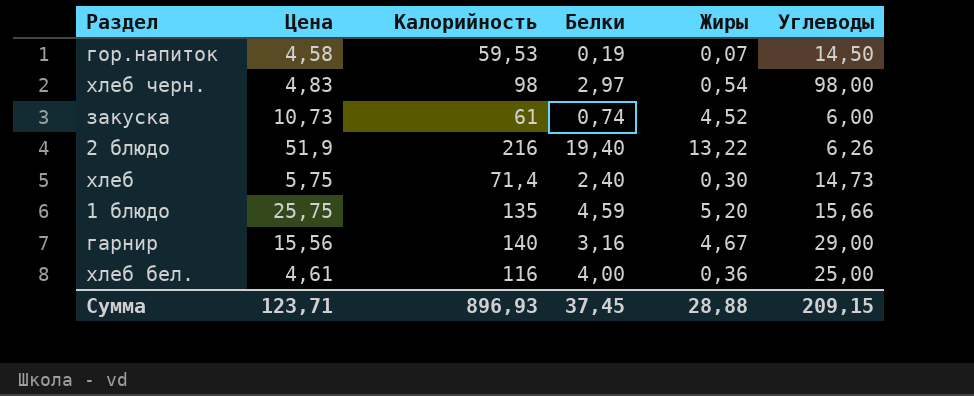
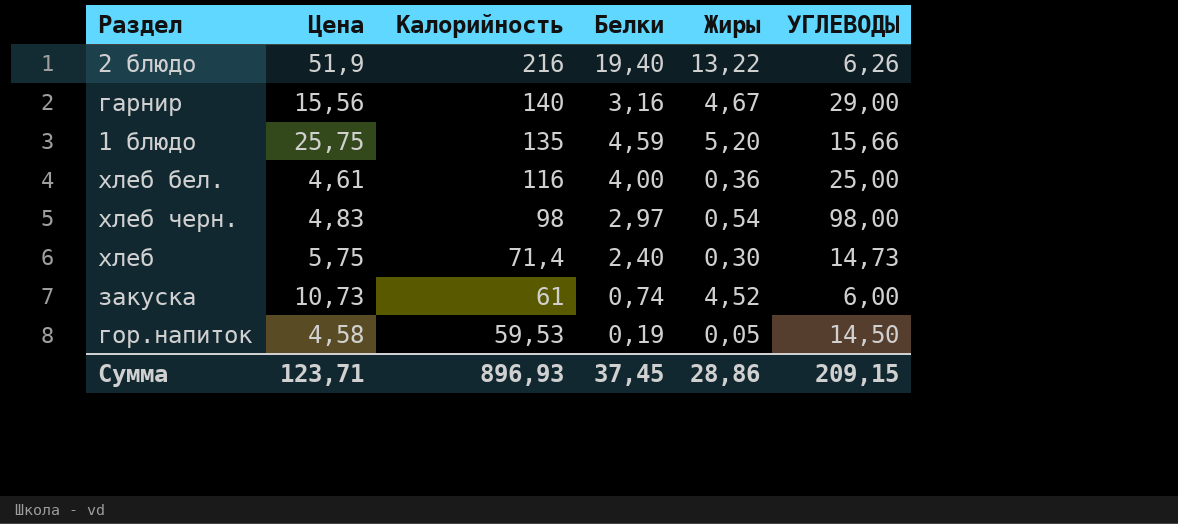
row order: none -> Калорийность descending
column name: Углеводы -> УГЛЕВОДЫ
гор.напиток | Жиры: 0,07 -> 0,05
Сумма | Жиры: 28,88 -> 28,86

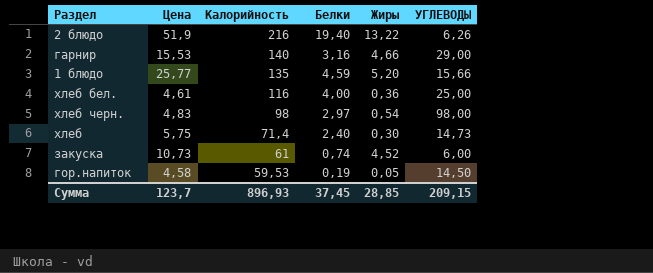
гарнир | Цена: 15,56 -> 15,53
гарнир | Жиры: 4,67 -> 4,66
1 блюдо | Цена: 25,75 -> 25,77
Сумма | Цена: 123,71 -> 123,7
Сумма | Жиры: 28,86 -> 28,85

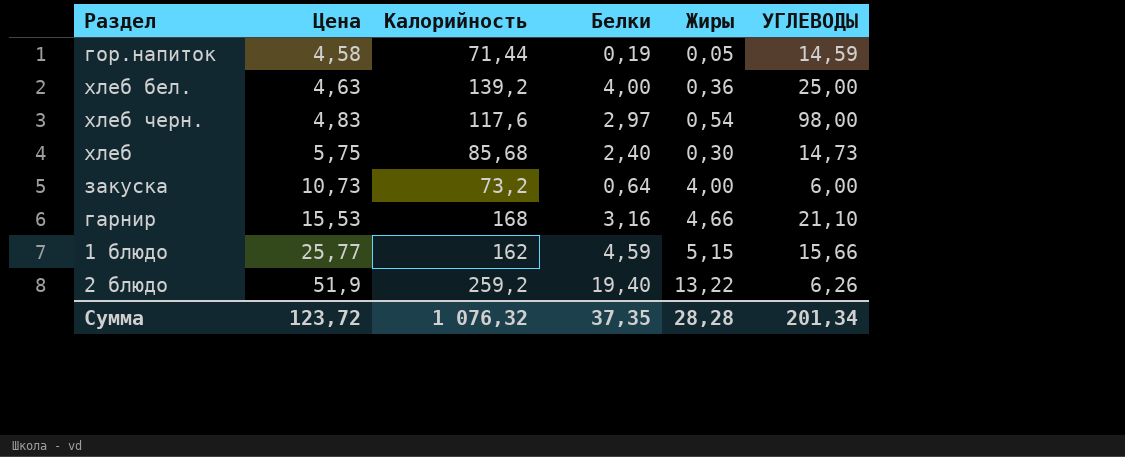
row order: Калорийность descending -> Цена ascending
гор.напиток | Калорийность: 59,53 -> 71,44
гор.напиток | УГЛЕВОДЫ: 14,50 -> 14,59
хлеб бел. | Цена: 4,61 -> 4,63
хлеб бел. | Калорийность: 116 -> 139,2
хлеб черн. | Калорийность: 98 -> 117,6
хлеб | Калорийность: 71,4 -> 85,68
закуска | Калорийность: 61 -> 73,2
закуска | Белки: 0,74 -> 0,64
закуска | Жиры: 4,52 -> 4,00
гарнир | Калорийность: 140 -> 168
гарнир | УГЛЕВОДЫ: 29,00 -> 21,10
1 блюдо | Калорийность: 135 -> 162
1 блюдо | Жиры: 5,20 -> 5,15
2 блюдо | Калорийность: 216 -> 259,2
Сумма | Цена: 123,7 -> 123,72
Сумма | Калорийность: 896,93 -> 1 076,32
Сумма | Белки: 37,45 -> 37,35
Сумма | Жиры: 28,85 -> 28,28
Сумма | УГЛЕВОДЫ: 209,15 -> 201,34

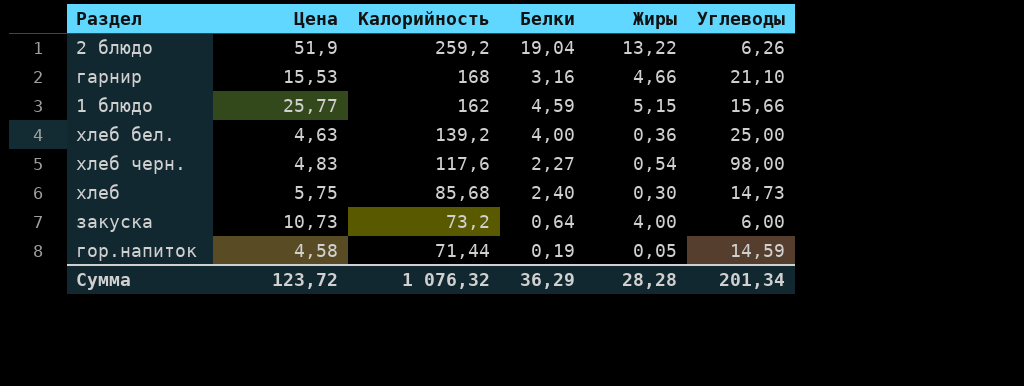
row order: Цена ascending -> Калорийность descending
column name: УГЛЕВОДЫ -> Углеводы
2 блюдо | Белки: 19,40 -> 19,04
хлеб черн. | Белки: 2,97 -> 2,27
Сумма | Белки: 37,35 -> 36,29

